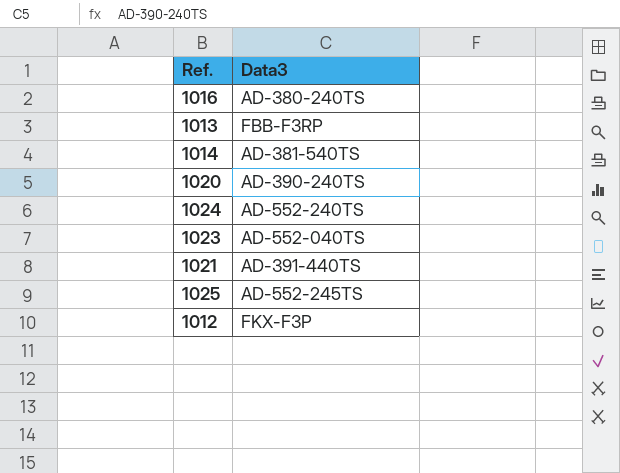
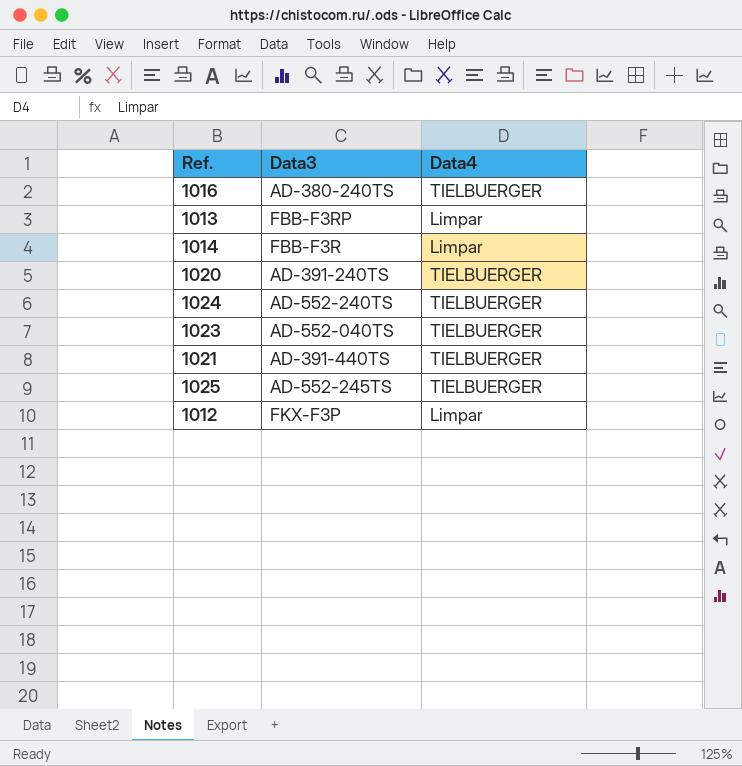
column Data4 | position: none -> 3
1014 | Data3: AD-381-540TS -> FBB-F3R
1020 | Data3: AD-390-240TS -> AD-391-240TS

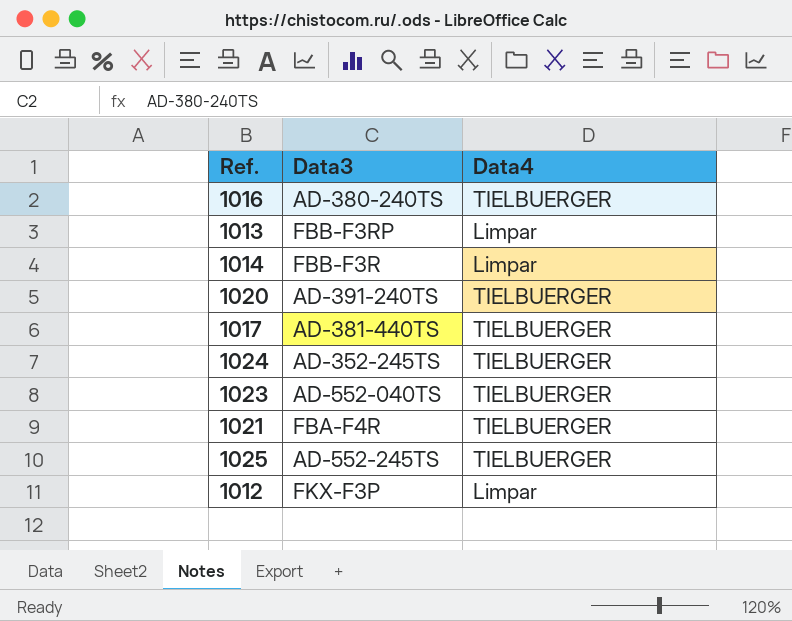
row 1017: none -> AD-381-440TS | TIELBUERGER
1024 | Data3: AD-552-240TS -> AD-352-245TS
1021 | Data3: AD-391-440TS -> FBA-F4R

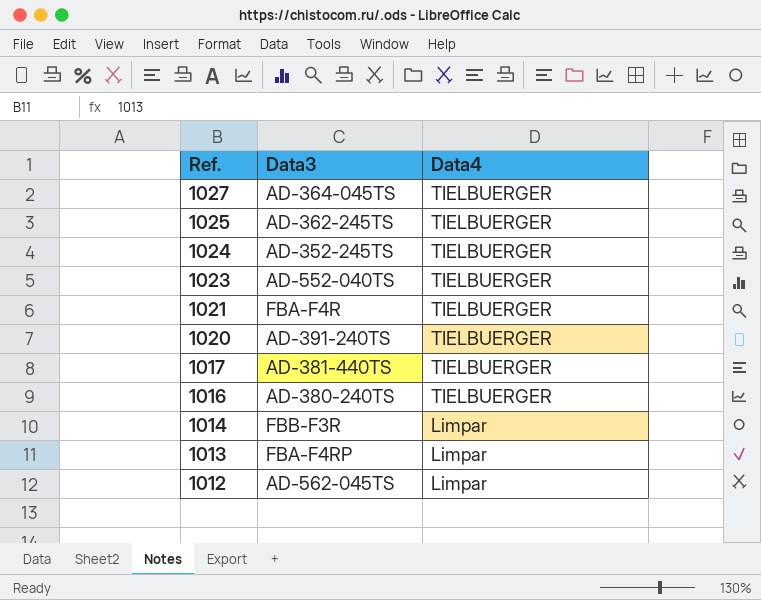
row order: none -> Ref. descending
row 1027: none -> AD-364-045TS | TIELBUERGER
1025 | Data3: AD-552-245TS -> AD-362-245TS
1013 | Data3: FBB-F3RP -> FBA-F4RP
1012 | Data3: FKX-F3P -> AD-562-045TS

